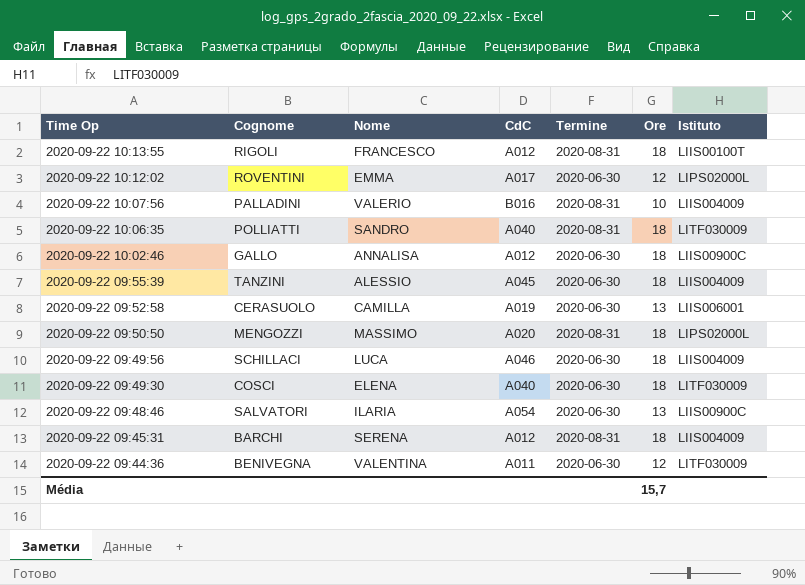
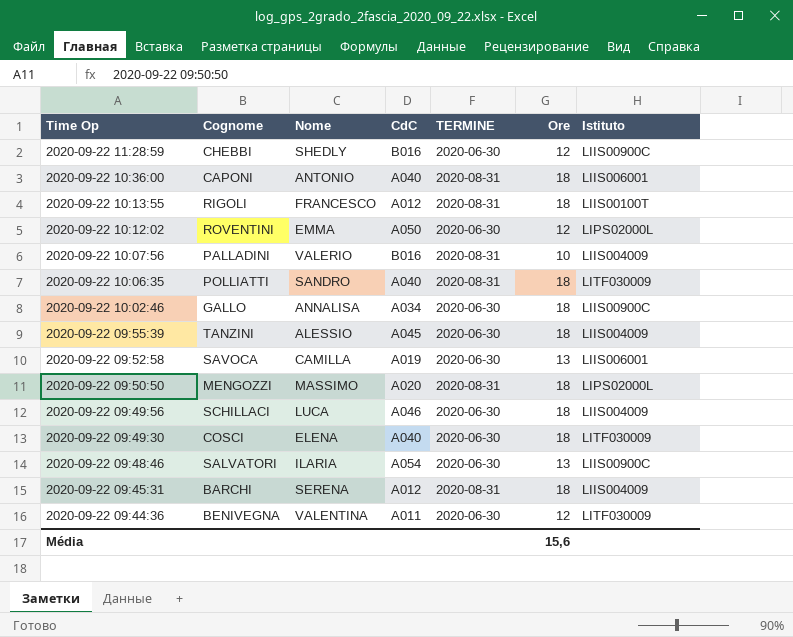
column name: Termine -> TERMINE
row 2020-09-22 11:28:59: none -> CHEBBI | SHEDLY | B016 | 2020-06-30 | 12 | LIIS00900C
row 2020-09-22 10:36:00: none -> CAPONI | ANTONIO | A040 | 2020-08-31 | 18 | LIIS006001
2020-09-22 10:12:02 | CdC: A017 -> A050
2020-09-22 10:02:46 | CdC: A012 -> A034
2020-09-22 09:52:58 | Cognome: CERASUOLO -> SAVOCA
Média | Ore: 15,7 -> 15,6

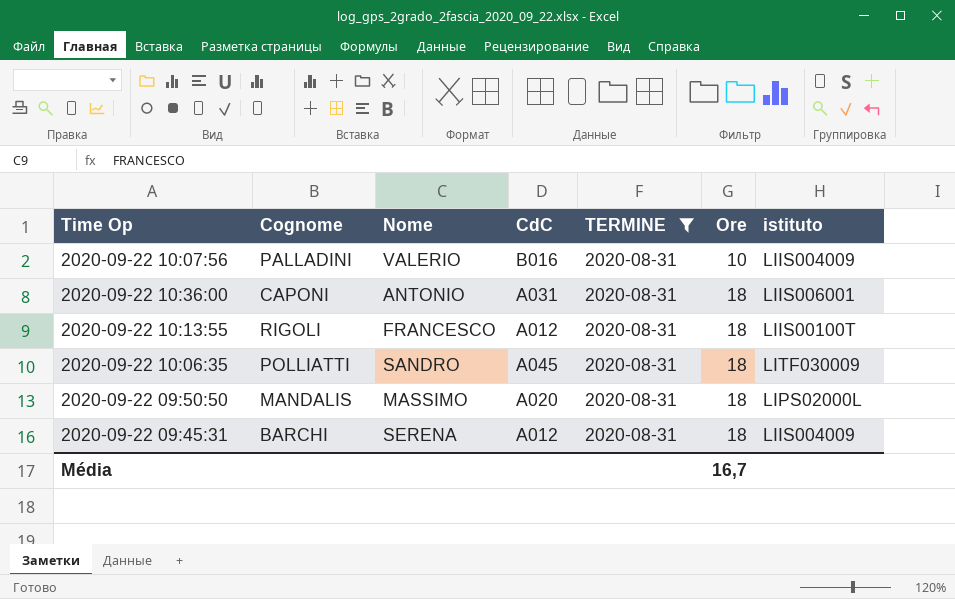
filter: none -> TERMINE = 2020-08-31
row order: Time Op descending -> Ore ascending
column name: Istituto -> istituto
2020-09-22 10:36:00 | CdC: A040 -> A031
2020-09-22 10:06:35 | CdC: A040 -> A045
2020-09-22 09:50:50 | Cognome: MENGOZZI -> MANDALIS
Média | Ore: 15,6 -> 16,7

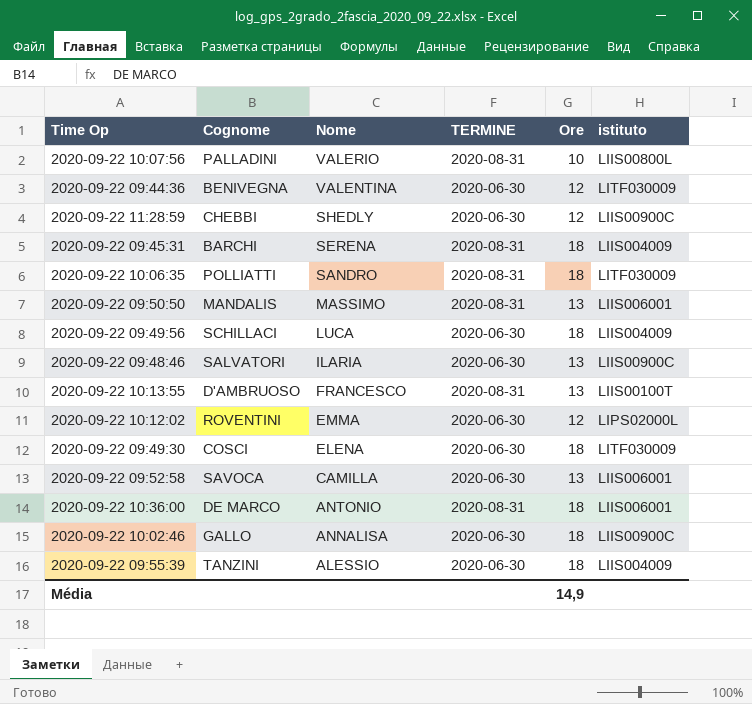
filter: TERMINE = 2020-08-31 -> none
row order: Ore ascending -> Nome descending
column CdC | position: 4 -> none
2020-09-22 10:07:56 | istituto: LIIS004009 -> LIIS00800L
2020-09-22 09:50:50 | Ore: 18 -> 13
2020-09-22 09:50:50 | istituto: LIPS02000L -> LIIS006001
2020-09-22 10:13:55 | Cognome: RIGOLI -> D'AMBRUOSO
2020-09-22 10:13:55 | Ore: 18 -> 13
2020-09-22 10:36:00 | Cognome: CAPONI -> DE MARCO
Média | Ore: 16,7 -> 14,9

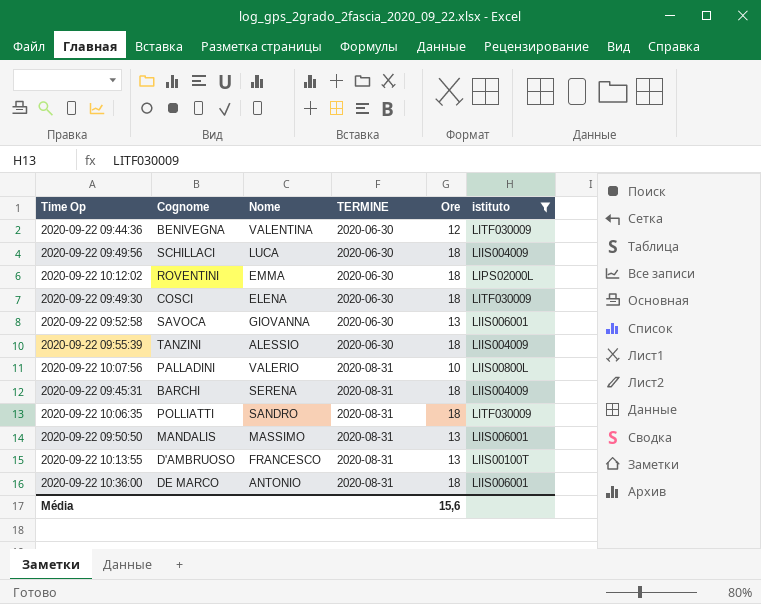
filter: none -> istituto != LIIS00900C
row order: Nome descending -> TERMINE ascending
2020-09-22 10:12:02 | Ore: 12 -> 18
2020-09-22 09:52:58 | Nome: CAMILLA -> GIOVANNA
Média | Ore: 14,9 -> 15,6

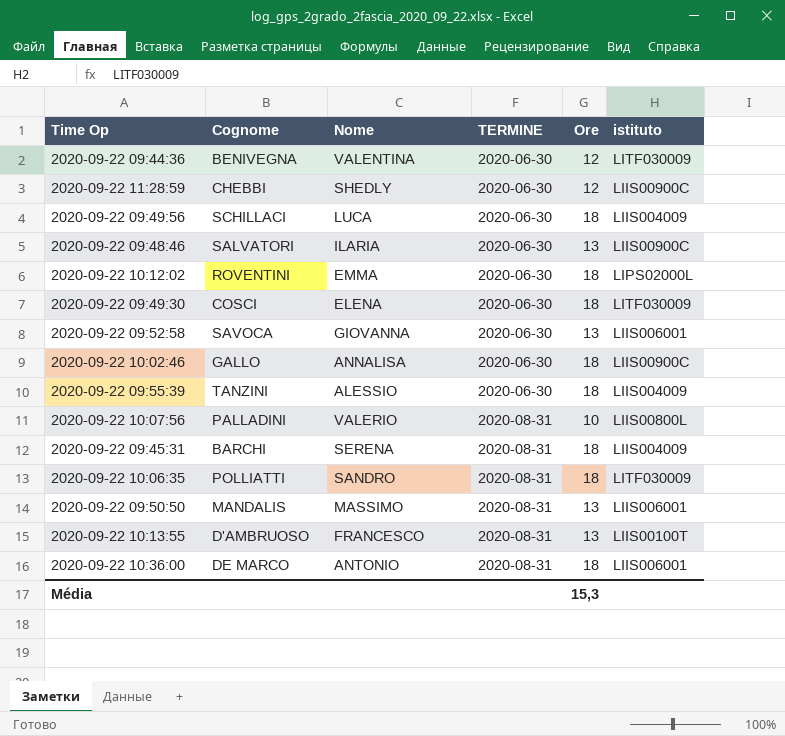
filter: istituto != LIIS00900C -> none
Média | Ore: 15,6 -> 15,3

